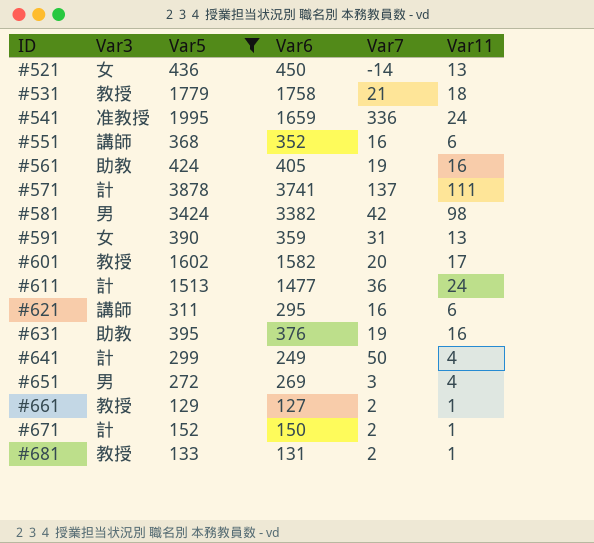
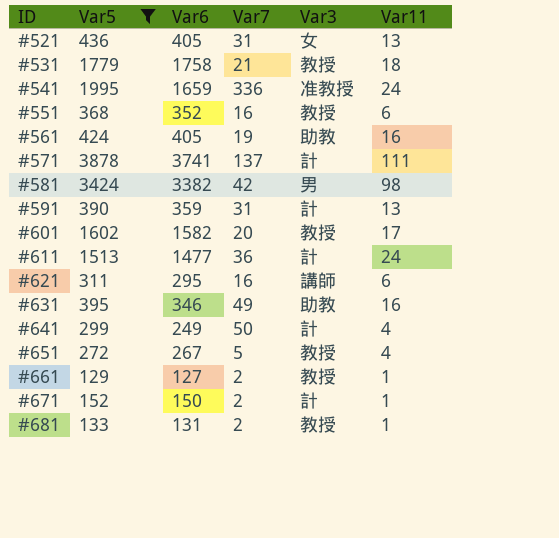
column Var3 | position: 2 -> 5
#521 | Var6: 450 -> 405
#521 | Var7: -14 -> 31
#551 | Var3: 講師 -> 教授
#591 | Var3: 女 -> 計
#631 | Var6: 376 -> 346
#631 | Var7: 19 -> 49
#651 | Var6: 269 -> 267
#651 | Var7: 3 -> 5
#651 | Var3: 男 -> 教授

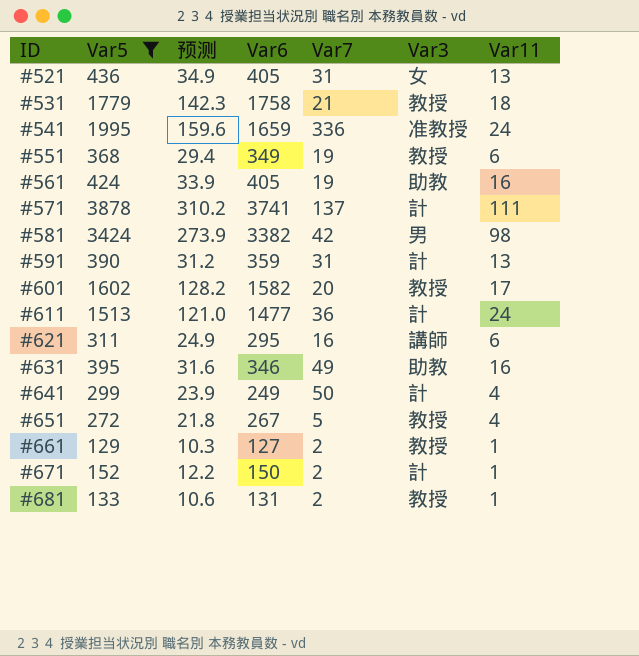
column 预测 | formula: none -> [Var5] * 0.08
#551 | Var6: 352 -> 349
#551 | Var7: 16 -> 19

